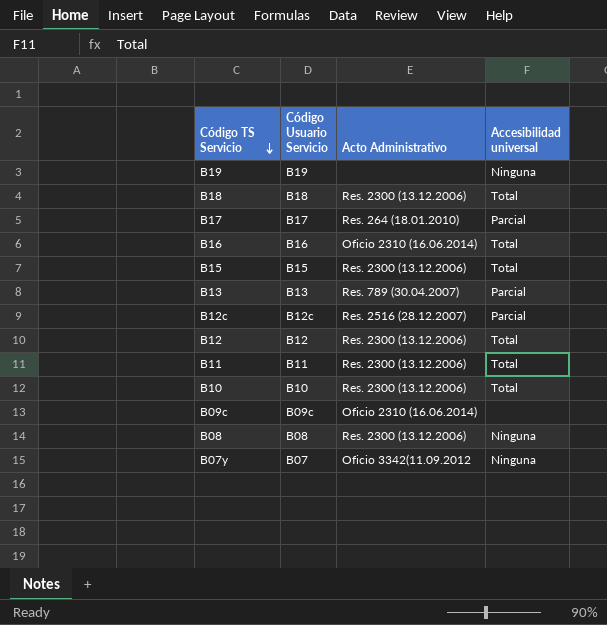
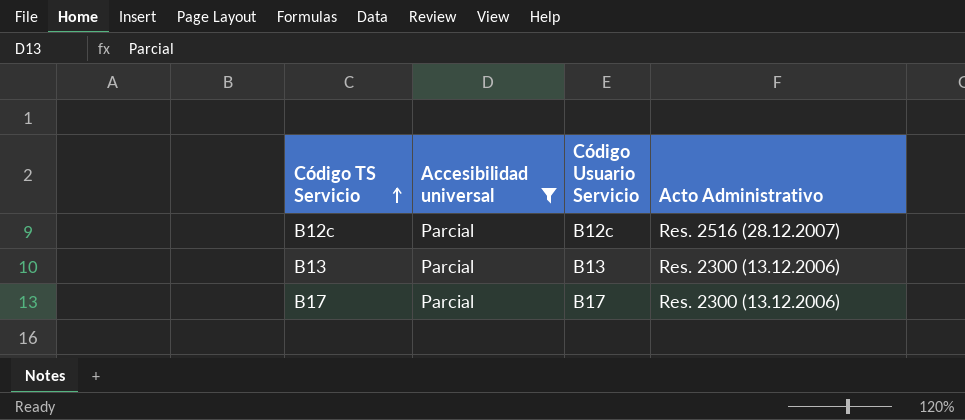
filter: none -> Accesibilidad universal = Parcial
row order: Código TS Servicio descending -> Código TS Servicio ascending
column Accesibilidad universal | position: 4 -> 2
B13 | Acto Administrativo: Res. 789 (30.04.2007) -> Res. 2300 (13.12.2006)
B17 | Acto Administrativo: Res. 264 (18.01.2010) -> Res. 2300 (13.12.2006)

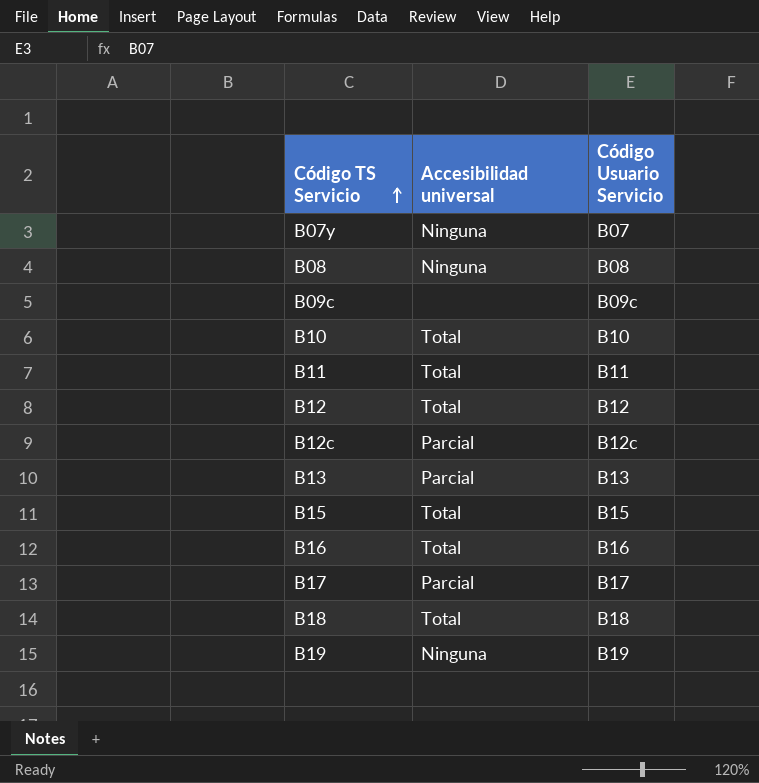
filter: Accesibilidad universal = Parcial -> none
column Acto Administrativo | position: 4 -> none

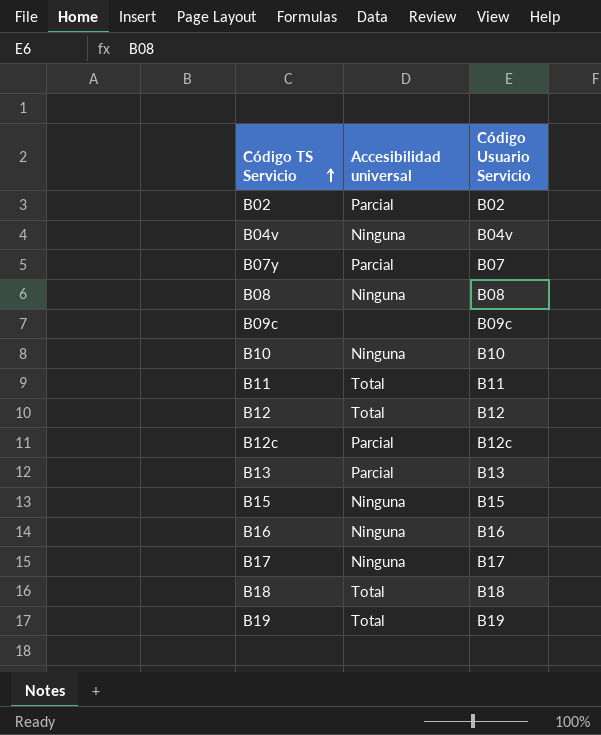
row B02: none -> Parcial | B02
row B04v: none -> Ninguna | B04v
B07y | Accesibilidad universal: Ninguna -> Parcial
B10 | Accesibilidad universal: Total -> Ninguna
B15 | Accesibilidad universal: Total -> Ninguna
B16 | Accesibilidad universal: Total -> Ninguna
B17 | Accesibilidad universal: Parcial -> Ninguna
B19 | Accesibilidad universal: Ninguna -> Total

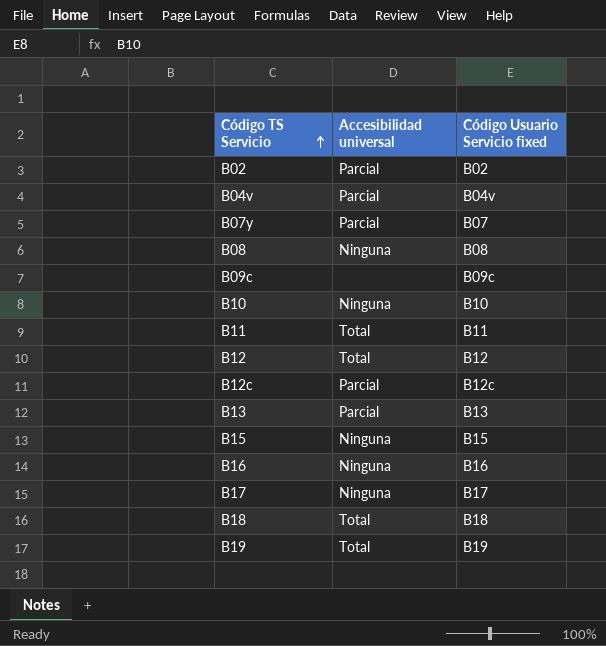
column name: Código Usuario Servicio -> Código Usuario Servicio fixed
B04v | Accesibilidad universal: Ninguna -> Parcial

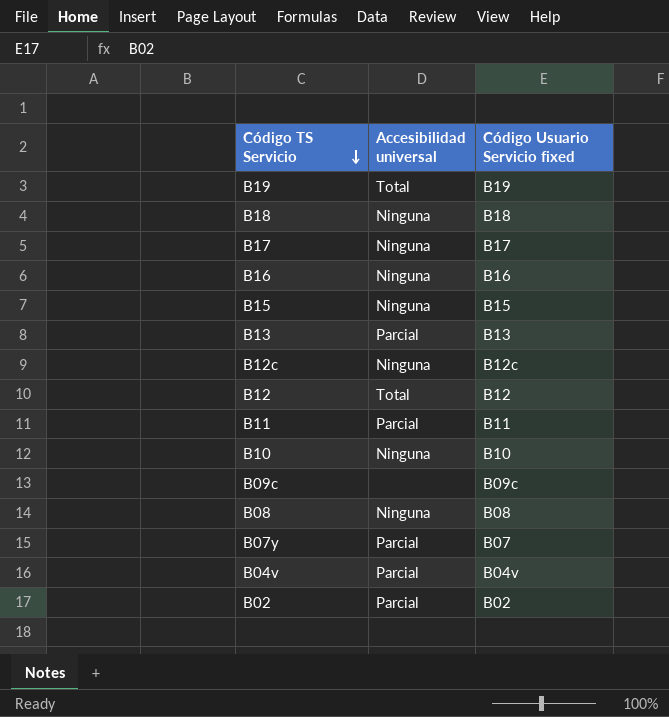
row order: Código TS Servicio ascending -> Código TS Servicio descending
B18 | Accesibilidad universal: Total -> Ninguna
B12c | Accesibilidad universal: Parcial -> Ninguna
B11 | Accesibilidad universal: Total -> Parcial

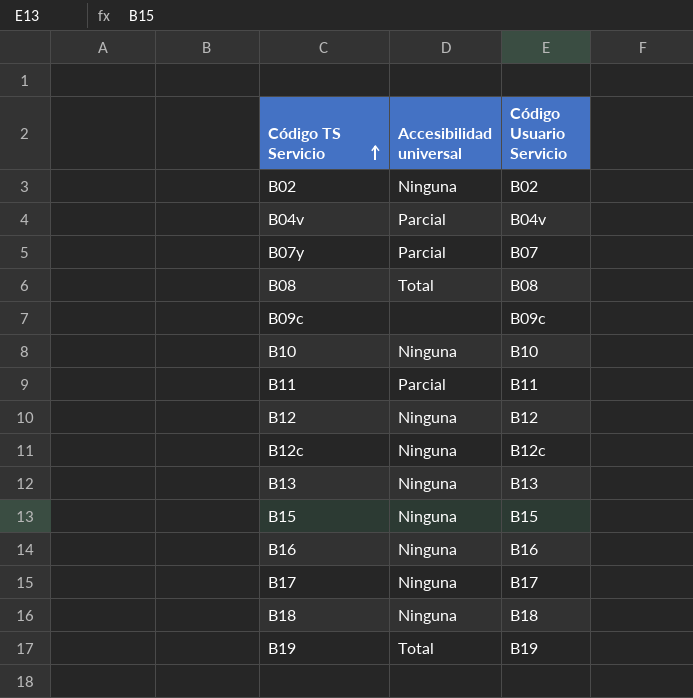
row order: Código TS Servicio descending -> Código TS Servicio ascending
column name: Código Usuario Servicio fixed -> Código Usuario Servicio
B02 | Accesibilidad universal: Parcial -> Ninguna
B08 | Accesibilidad universal: Ninguna -> Total
B12 | Accesibilidad universal: Total -> Ninguna
B13 | Accesibilidad universal: Parcial -> Ninguna

